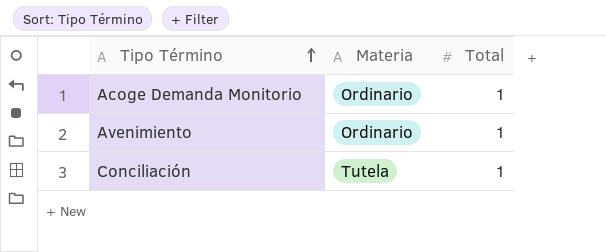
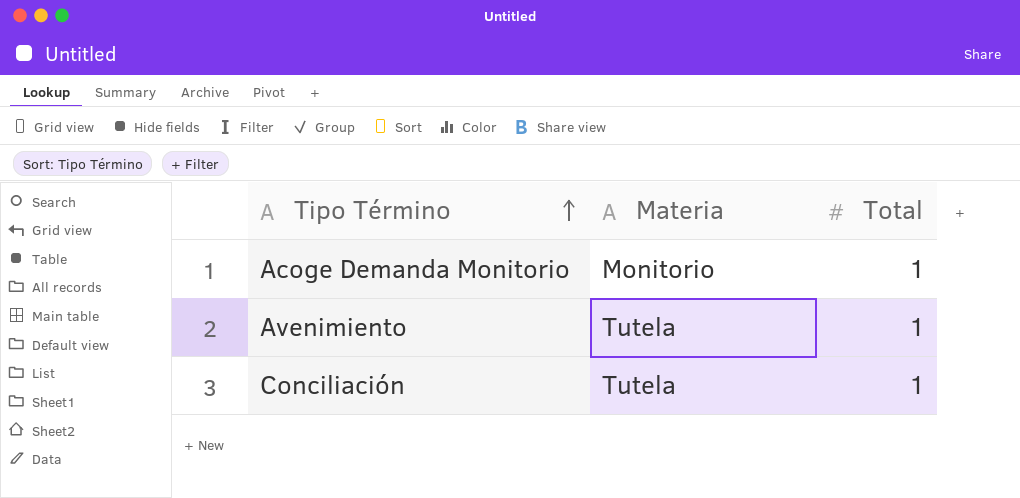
Acoge Demanda Monitorio | Materia: Ordinario -> Monitorio
Avenimiento | Materia: Ordinario -> Tutela

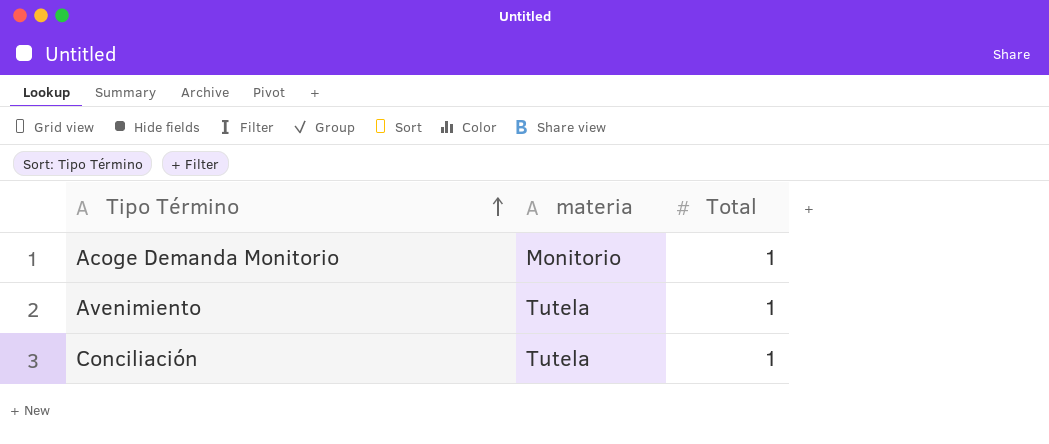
column name: Materia -> materia

